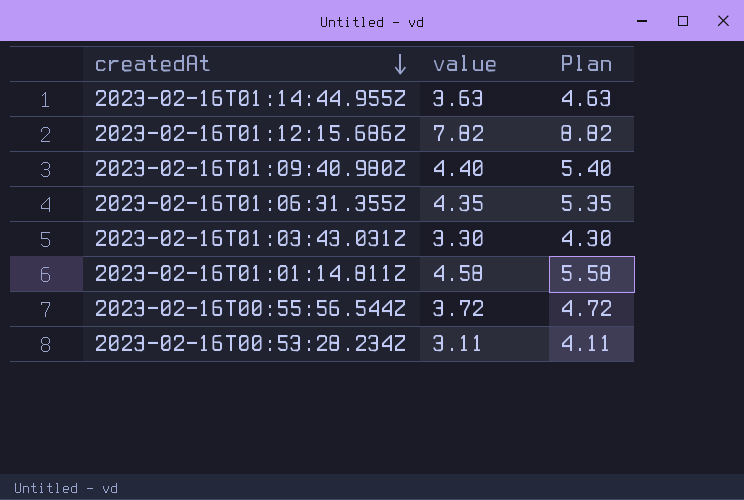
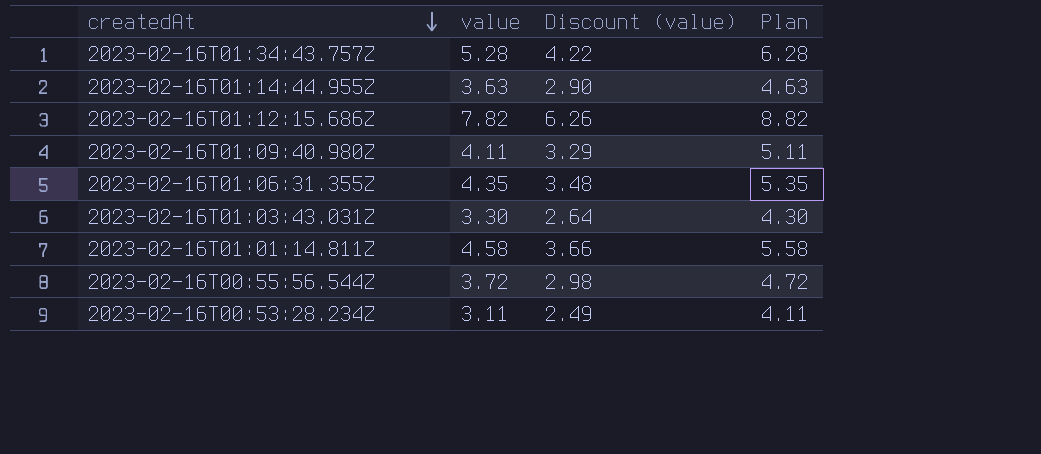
column Discount (value) | formula: none -> [value] * 0.8
row 2023-02-16T01:34:43.757Z: none -> 5.28 | 4.22 | 6.28
2023-02-16T01:09:40.980Z | value: 4.40 -> 4.11
2023-02-16T01:09:40.980Z | Plan: 5.40 -> 5.11

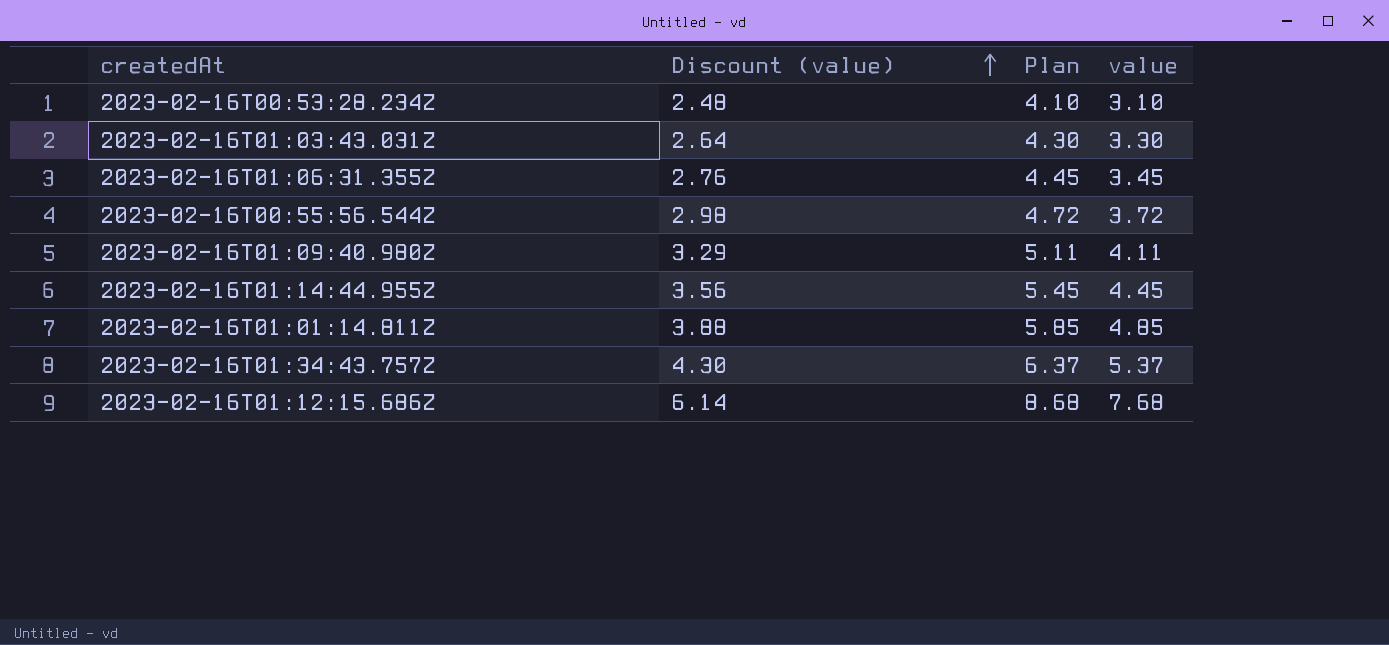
row order: createdAt descending -> Discount (value) ascending
column value | position: 2 -> 4
2023-02-16T00:53:28.234Z | Discount (value): 2.49 -> 2.48
2023-02-16T00:53:28.234Z | Plan: 4.11 -> 4.10
2023-02-16T00:53:28.234Z | value: 3.11 -> 3.10
2023-02-16T01:06:31.355Z | Discount (value): 3.48 -> 2.76
2023-02-16T01:06:31.355Z | Plan: 5.35 -> 4.45
2023-02-16T01:06:31.355Z | value: 4.35 -> 3.45
2023-02-16T01:14:44.955Z | Discount (value): 2.90 -> 3.56
2023-02-16T01:14:44.955Z | Plan: 4.63 -> 5.45
2023-02-16T01:14:44.955Z | value: 3.63 -> 4.45
2023-02-16T01:01:14.811Z | Discount (value): 3.66 -> 3.88
2023-02-16T01:01:14.811Z | Plan: 5.58 -> 5.85
2023-02-16T01:01:14.811Z | value: 4.58 -> 4.85
2023-02-16T01:34:43.757Z | Discount (value): 4.22 -> 4.30
2023-02-16T01:34:43.757Z | Plan: 6.28 -> 6.37
2023-02-16T01:34:43.757Z | value: 5.28 -> 5.37
2023-02-16T01:12:15.686Z | Discount (value): 6.26 -> 6.14
2023-02-16T01:12:15.686Z | Plan: 8.82 -> 8.68
2023-02-16T01:12:15.686Z | value: 7.82 -> 7.68

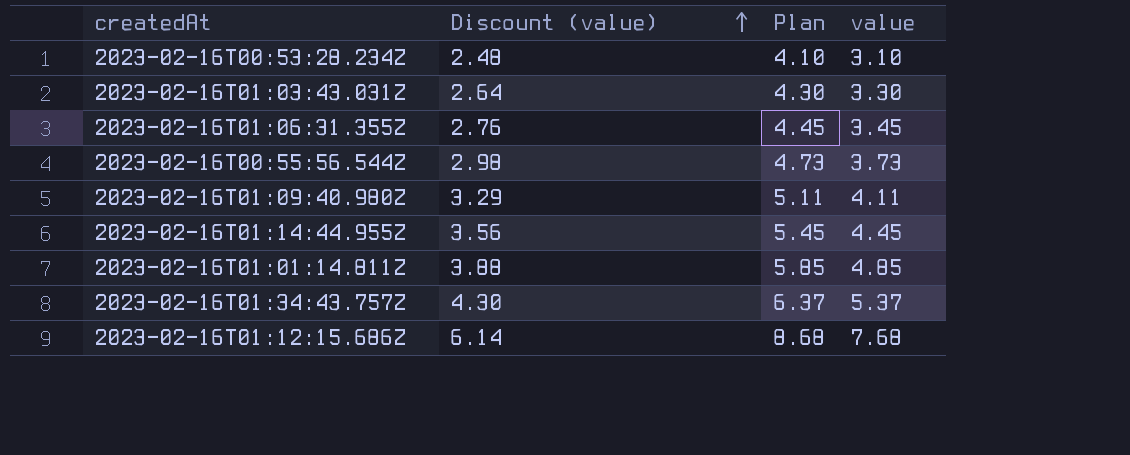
2023-02-16T00:55:56.544Z | Plan: 4.72 -> 4.73
2023-02-16T00:55:56.544Z | value: 3.72 -> 3.73

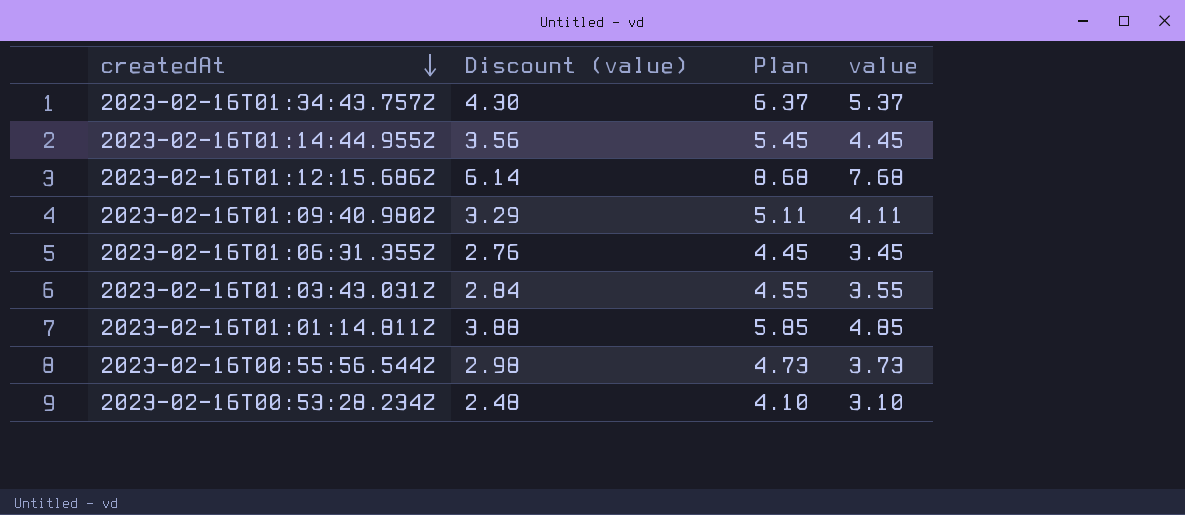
row order: Discount (value) ascending -> createdAt descending
2023-02-16T01:03:43.031Z | Discount (value): 2.64 -> 2.84
2023-02-16T01:03:43.031Z | Plan: 4.30 -> 4.55
2023-02-16T01:03:43.031Z | value: 3.30 -> 3.55

